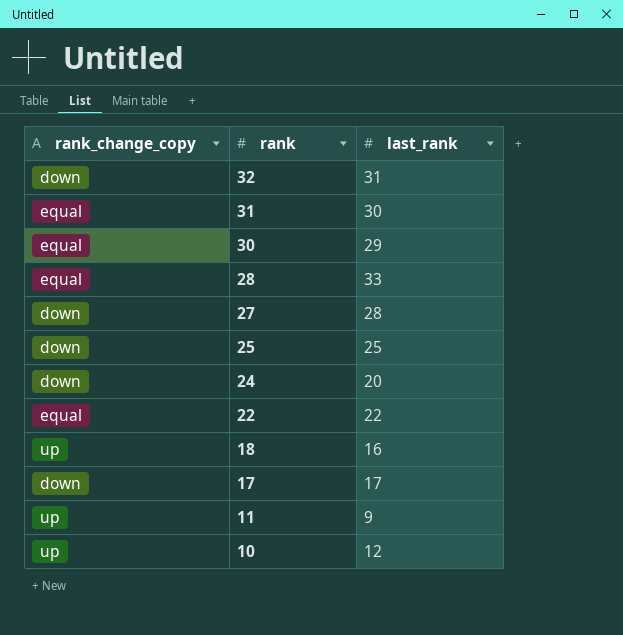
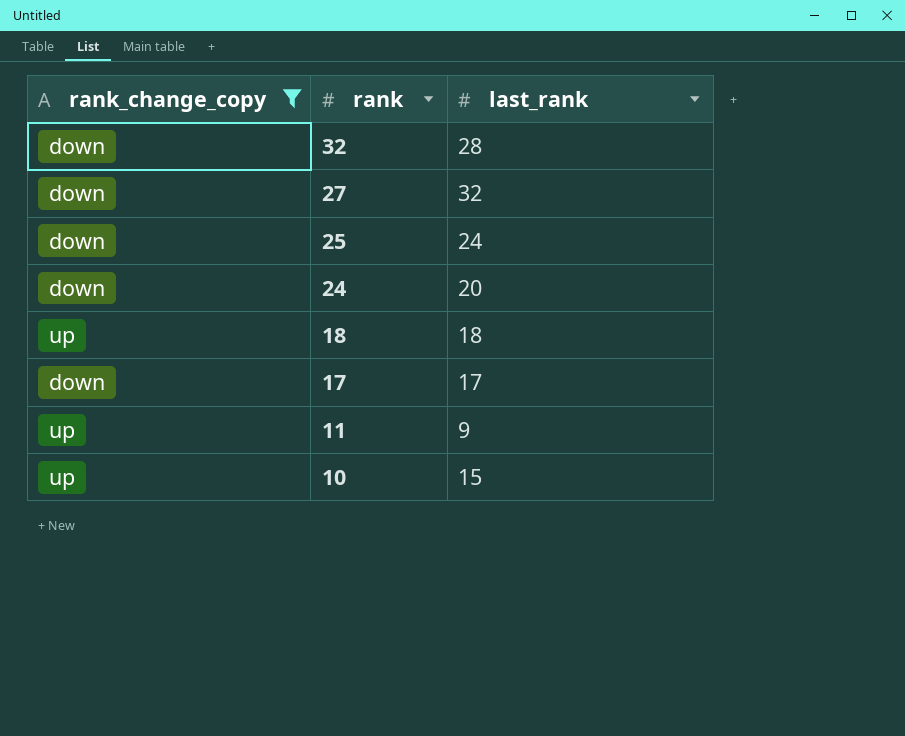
filter: none -> rank_change_copy != equal
32 | last_rank: 31 -> 28
27 | last_rank: 28 -> 32
25 | last_rank: 25 -> 24
18 | last_rank: 16 -> 18
10 | last_rank: 12 -> 15

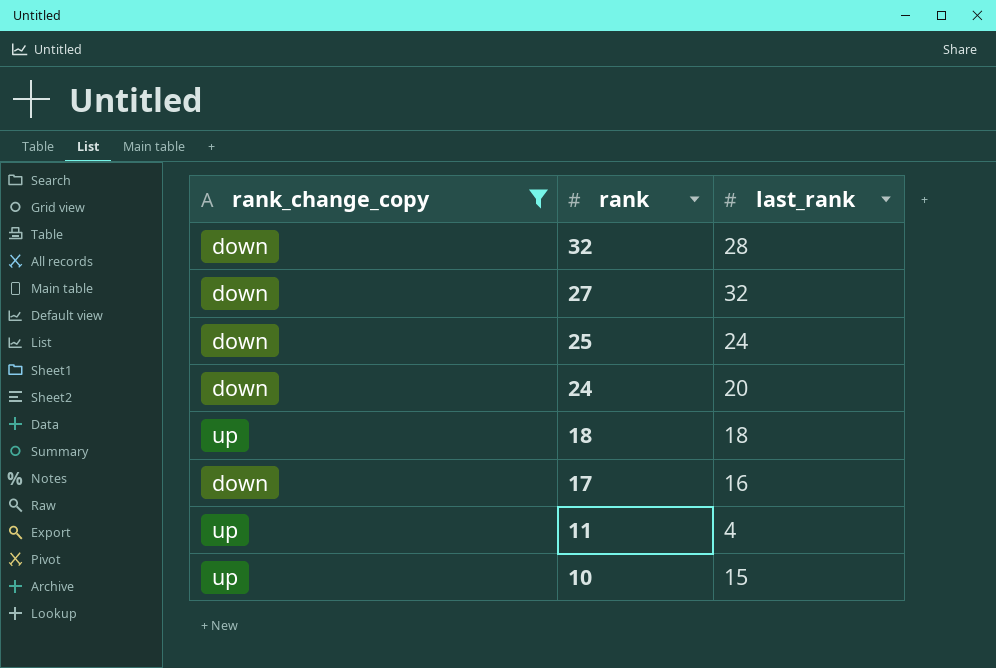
17 | last_rank: 17 -> 16
11 | last_rank: 9 -> 4

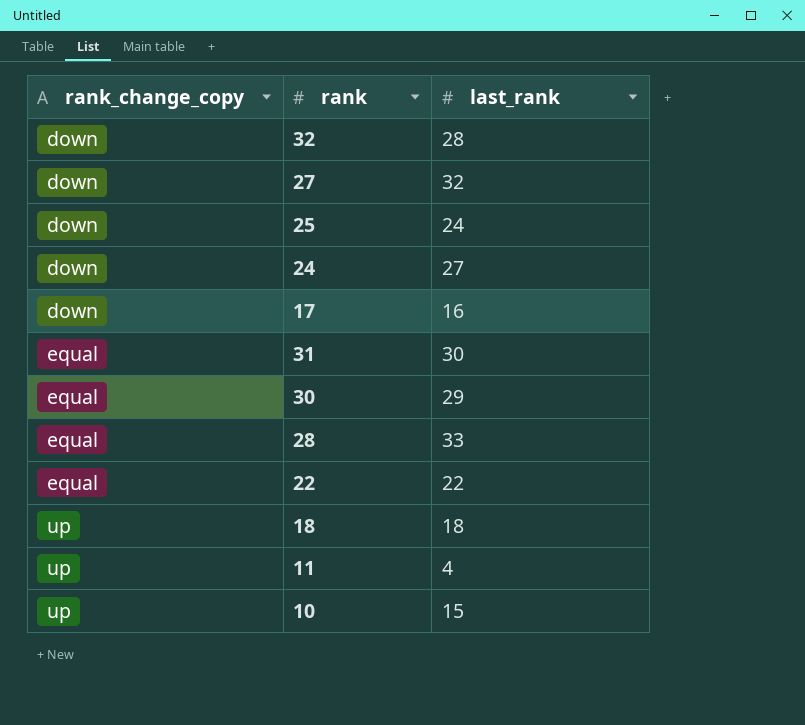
filter: rank_change_copy != equal -> none
row order: rank descending -> rank_change_copy ascending
24 | last_rank: 20 -> 27

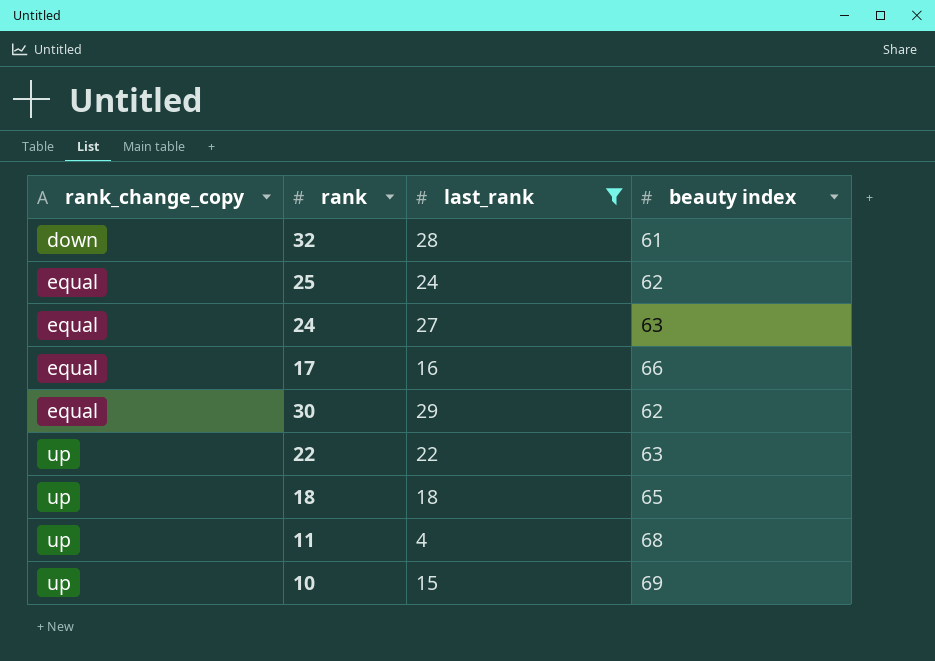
filter: none -> last_rank <= 29
column beauty index | position: none -> 4
25 | rank_change_copy: down -> equal
24 | rank_change_copy: down -> equal
17 | rank_change_copy: down -> equal
22 | rank_change_copy: equal -> up

